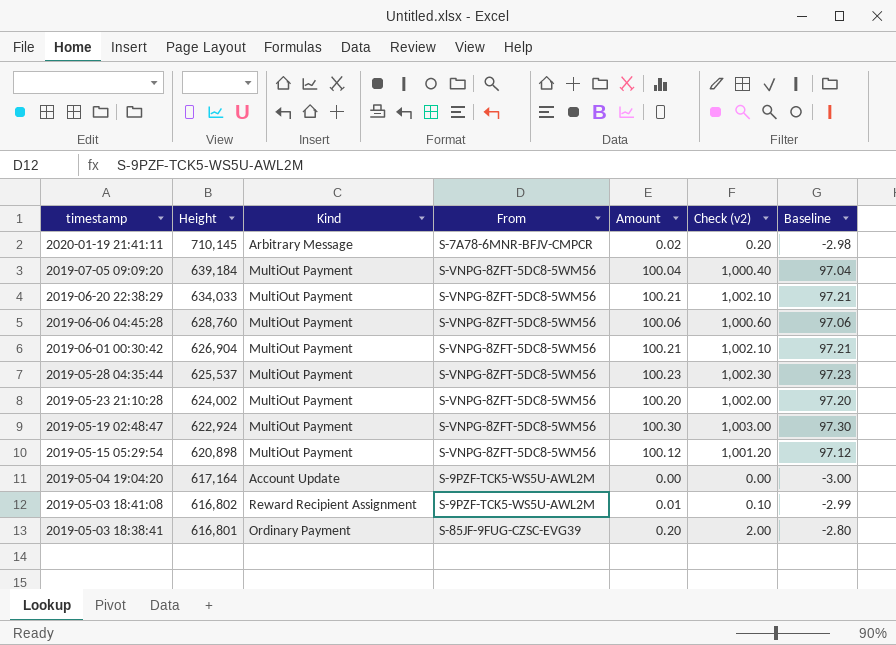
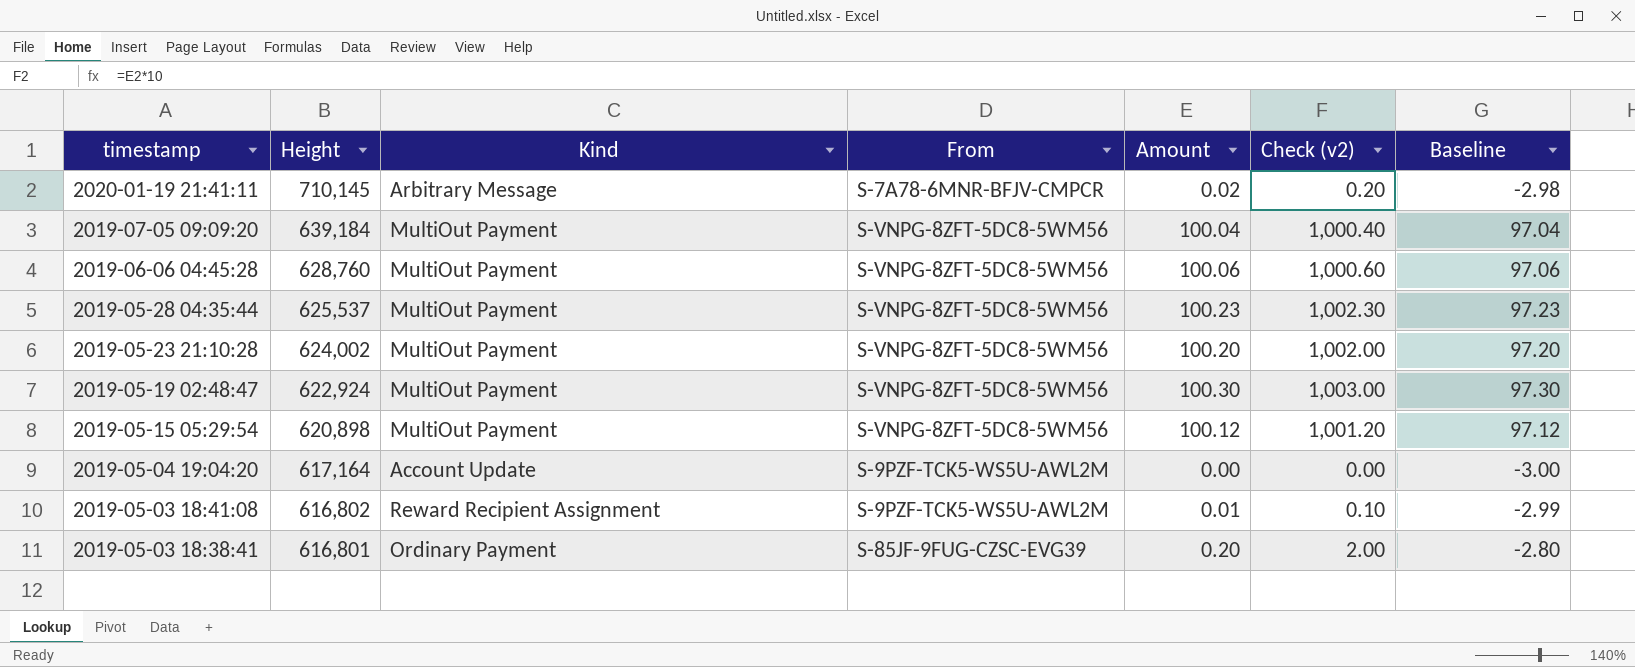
row 2019-06-20 22:38:29: 634,033 | MultiOut Payment | S-VNPG-8ZFT-5DC8-5WM56 | 100.21 | 1,002.10 | 97.21 -> none
row 2019-06-01 00:30:42: 626,904 | MultiOut Payment | S-VNPG-8ZFT-5DC8-5WM56 | 100.21 | 1,002.10 | 97.21 -> none

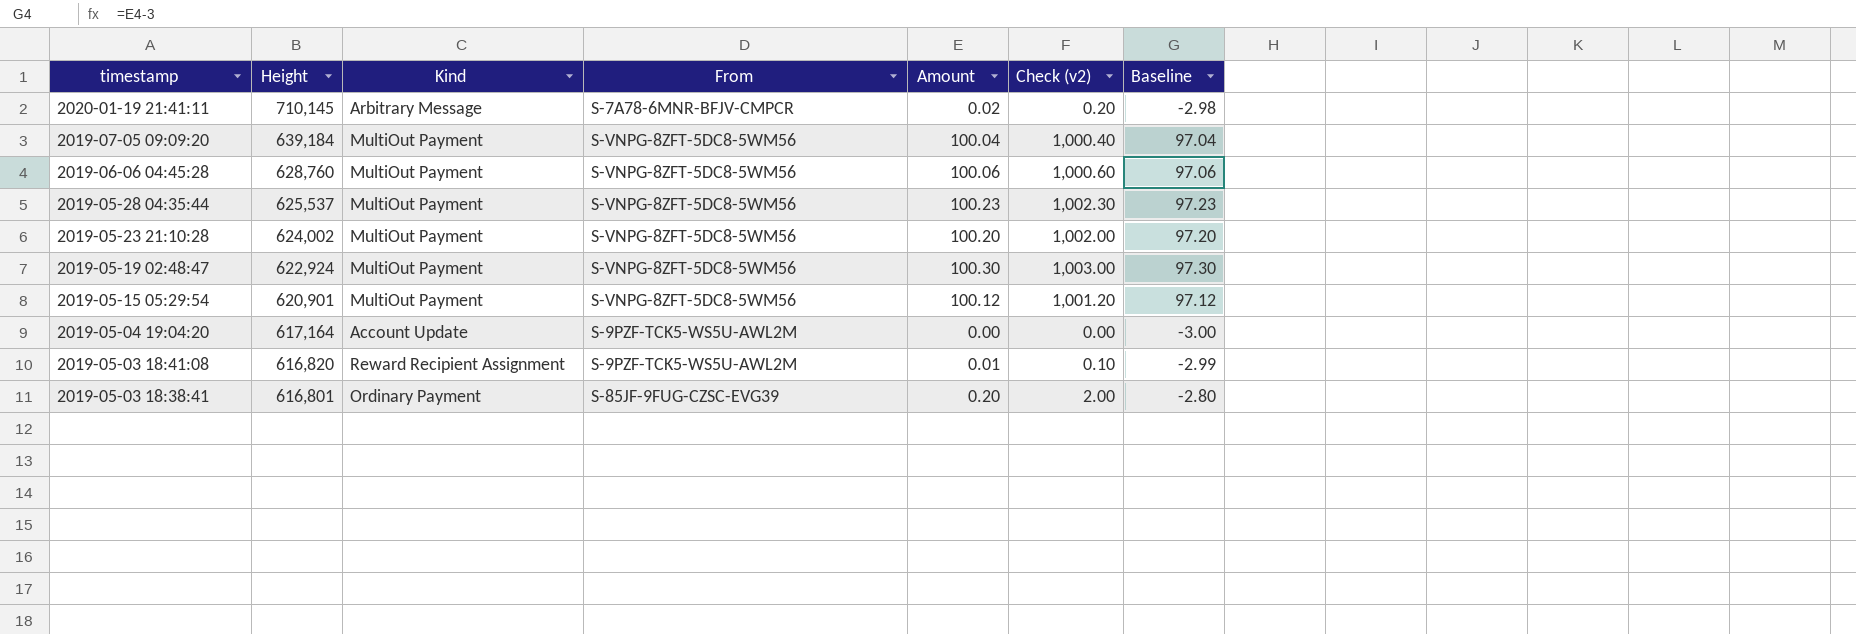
2019-05-15 05:29:54 | Height: 620,898 -> 620,901
2019-05-03 18:41:08 | Height: 616,802 -> 616,820

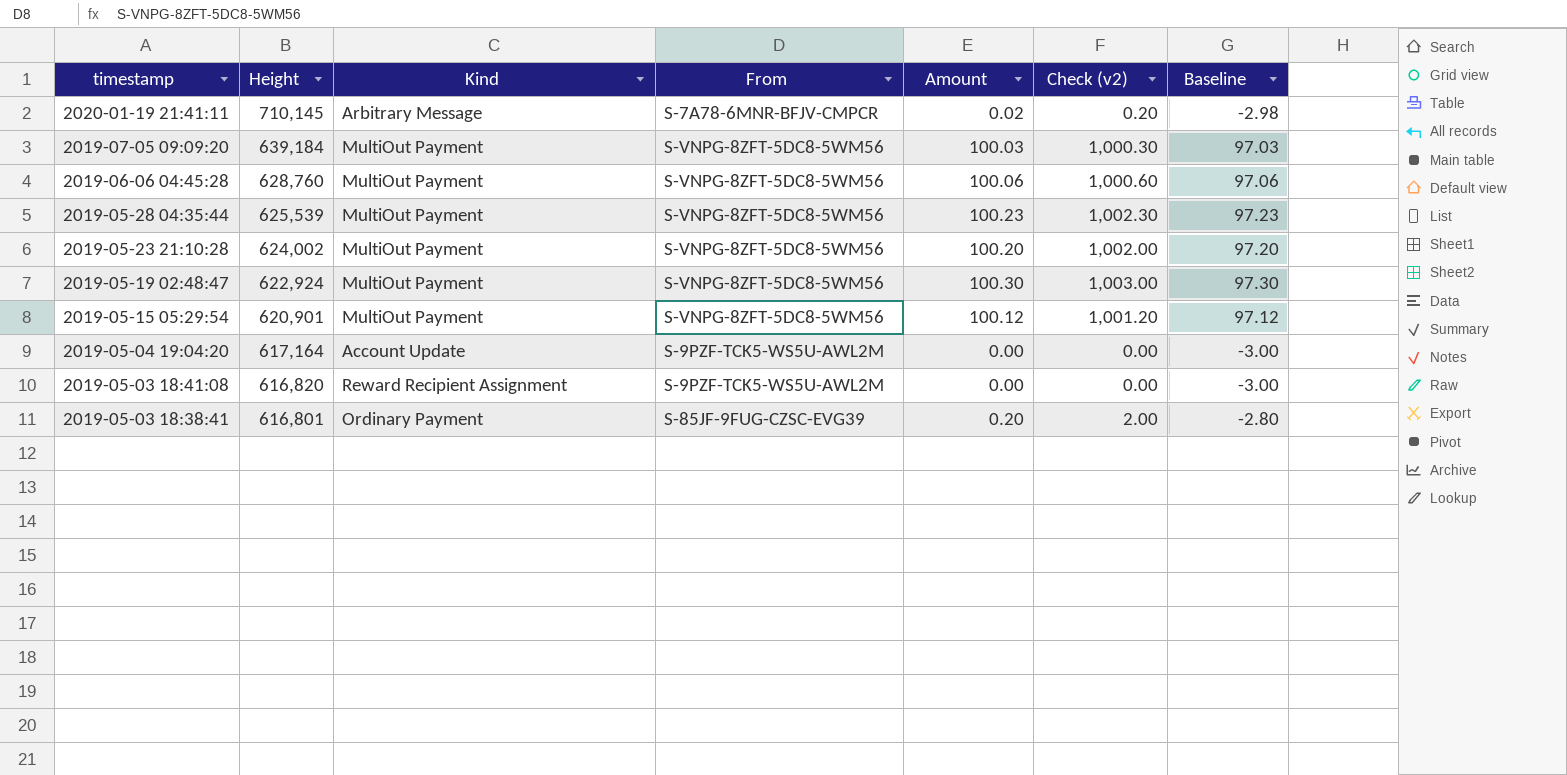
2019-07-05 09:09:20 | Amount: 100.04 -> 100.03
2019-07-05 09:09:20 | Check (v2): 1,000.40 -> 1,000.30
2019-07-05 09:09:20 | Baseline: 97.04 -> 97.03
2019-05-28 04:35:44 | Height: 625,537 -> 625,539
2019-05-03 18:41:08 | Amount: 0.01 -> 0.00
2019-05-03 18:41:08 | Check (v2): 0.10 -> 0.00
2019-05-03 18:41:08 | Baseline: -2.99 -> -3.00

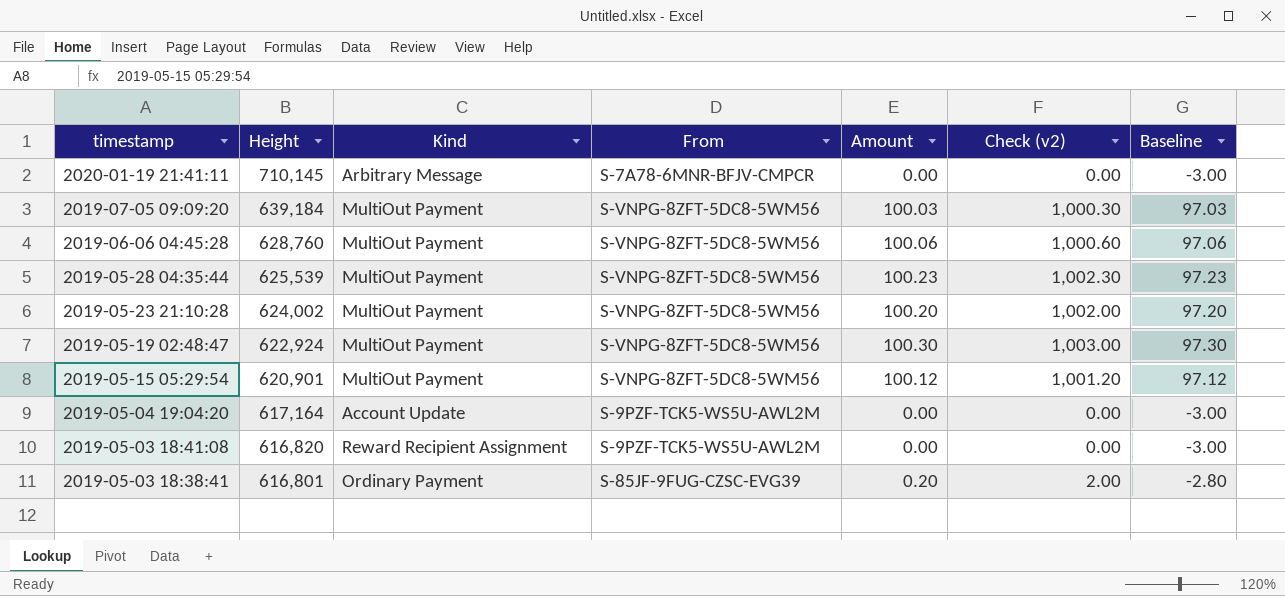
2020-01-19 21:41:11 | Amount: 0.02 -> 0.00
2020-01-19 21:41:11 | Check (v2): 0.20 -> 0.00
2020-01-19 21:41:11 | Baseline: -2.98 -> -3.00

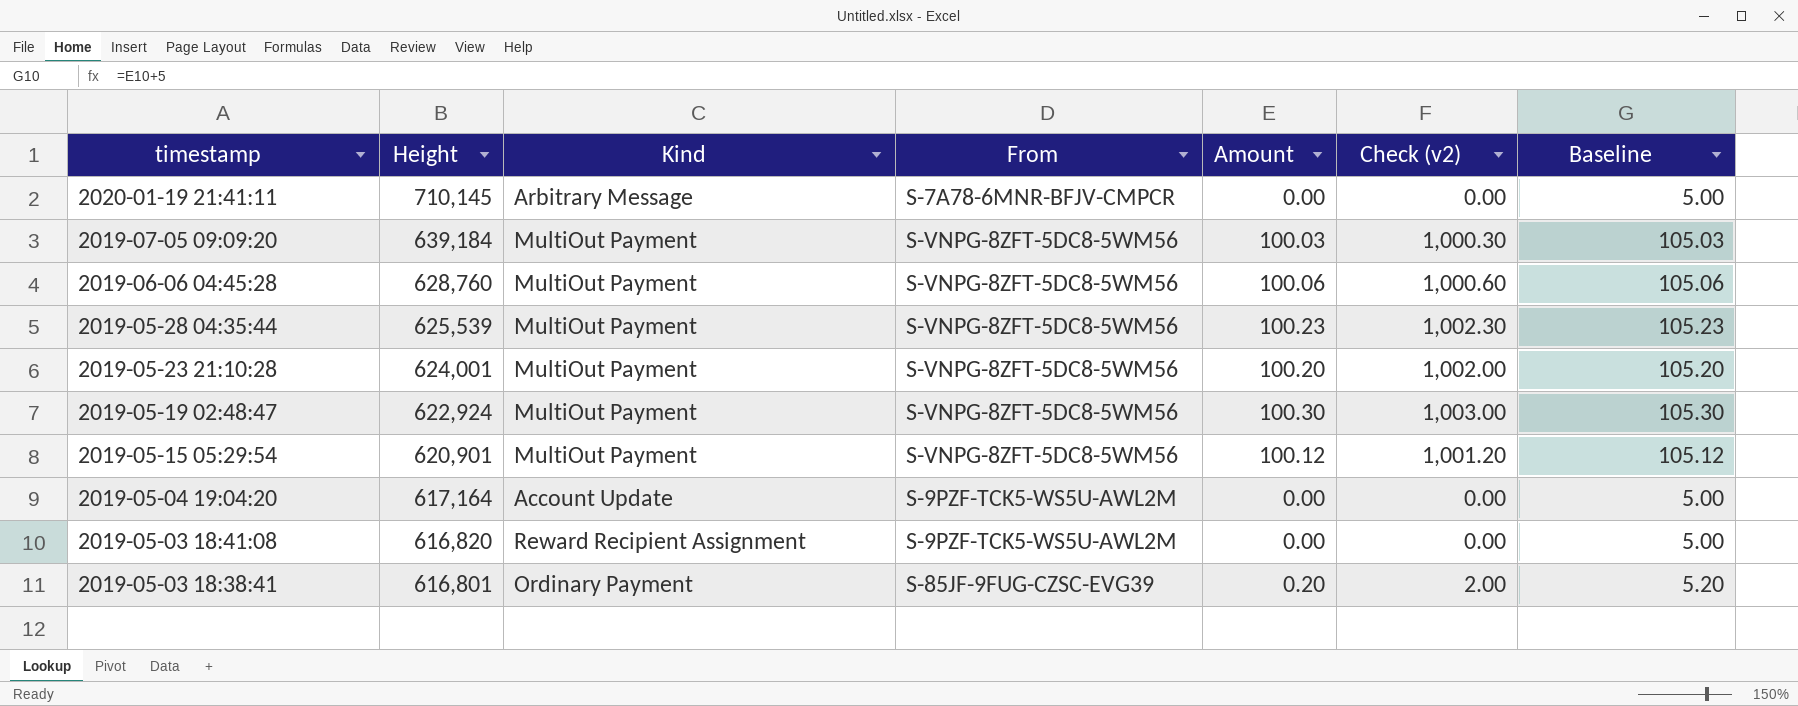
column Baseline | formula: [Amount] - 3 -> [Amount] + 5
2019-05-23 21:10:28 | Height: 624,002 -> 624,001

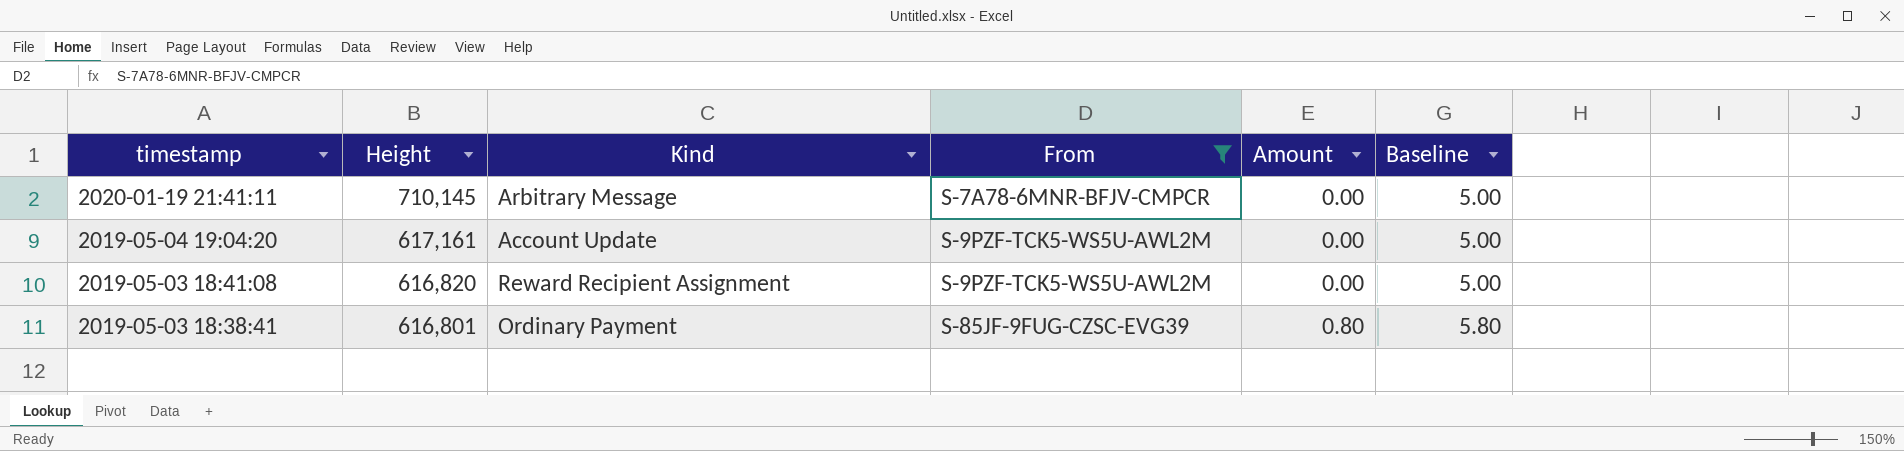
filter: none -> From != S-VNPG-8ZFT-5DC8-5WM56
column Check (v2) | formula: [Amount] * 10 -> none
2019-05-04 19:04:20 | Height: 617,164 -> 617,161
2019-05-03 18:38:41 | Amount: 0.20 -> 0.80
2019-05-03 18:38:41 | Baseline: 5.20 -> 5.80

